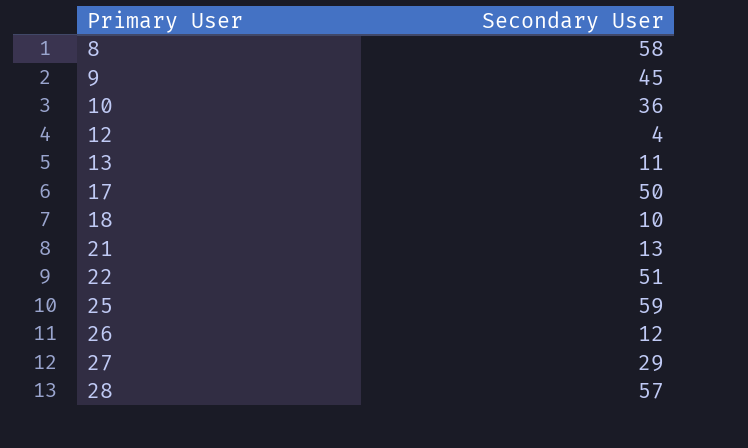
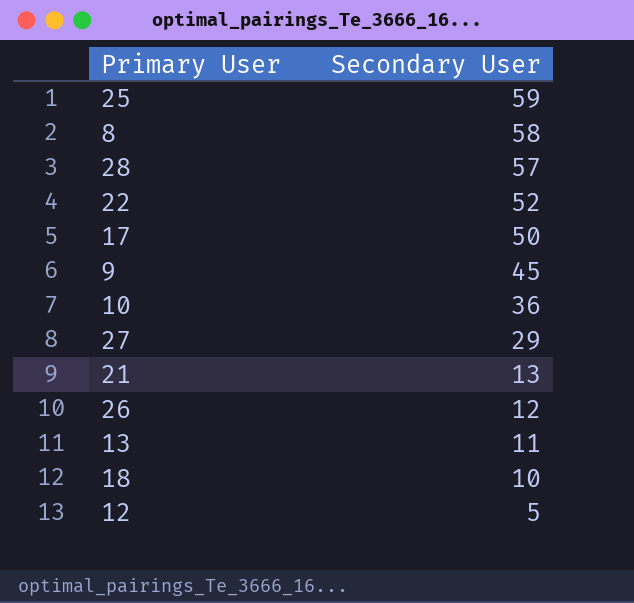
row order: Primary User ascending -> Secondary User descending
22 | Secondary User: 51 -> 52
12 | Secondary User: 4 -> 5

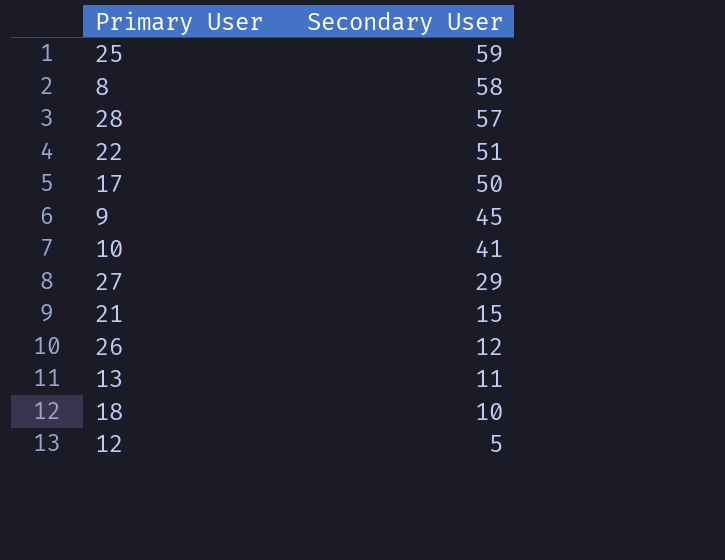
22 | Secondary User: 52 -> 51
10 | Secondary User: 36 -> 41
21 | Secondary User: 13 -> 15

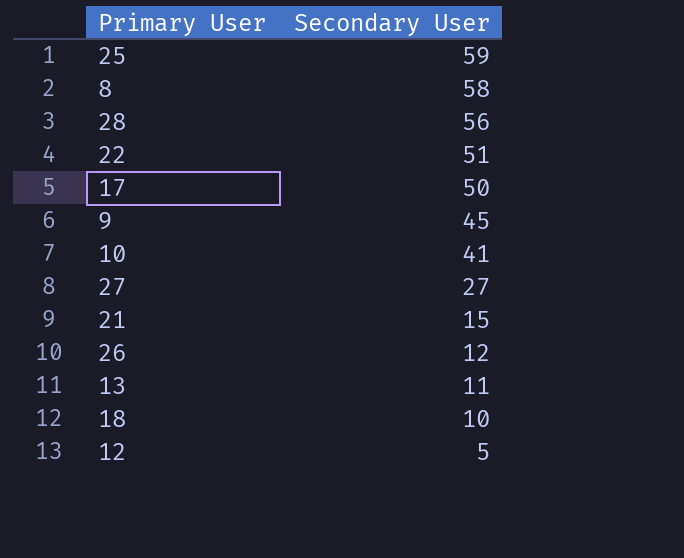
28 | Secondary User: 57 -> 56
27 | Secondary User: 29 -> 27

